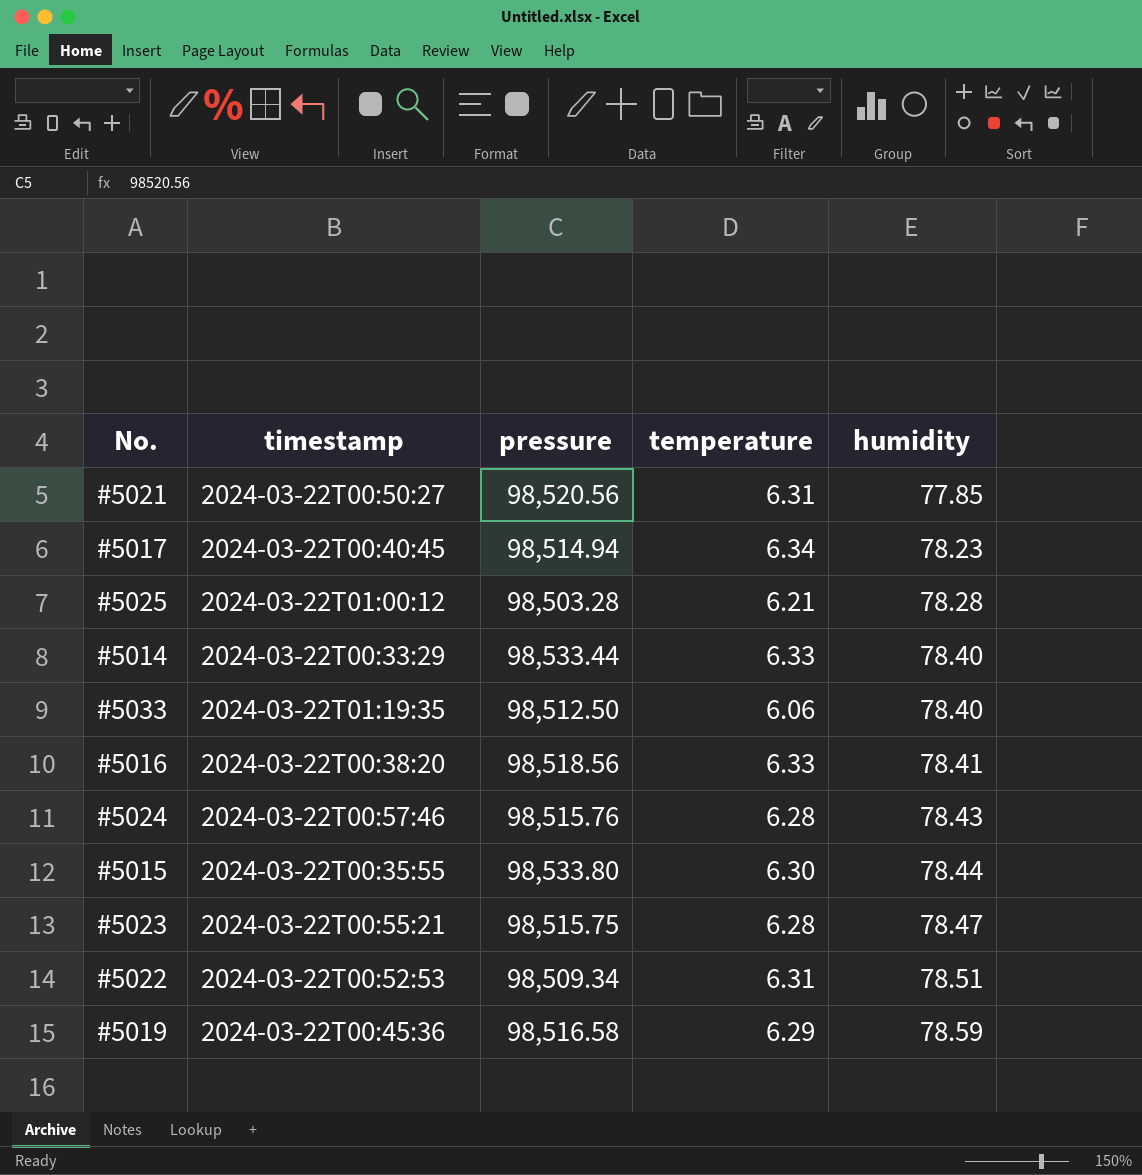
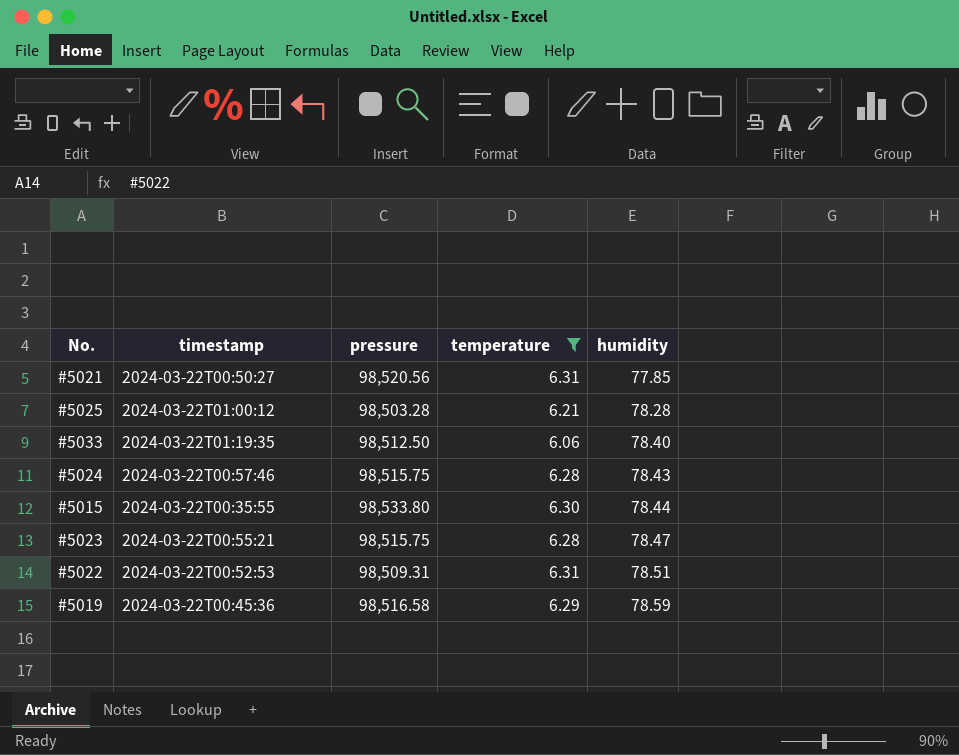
filter: none -> temperature <= 6.31
#5024 | pressure: 98,515.76 -> 98,515.75
#5022 | pressure: 98,509.34 -> 98,509.31

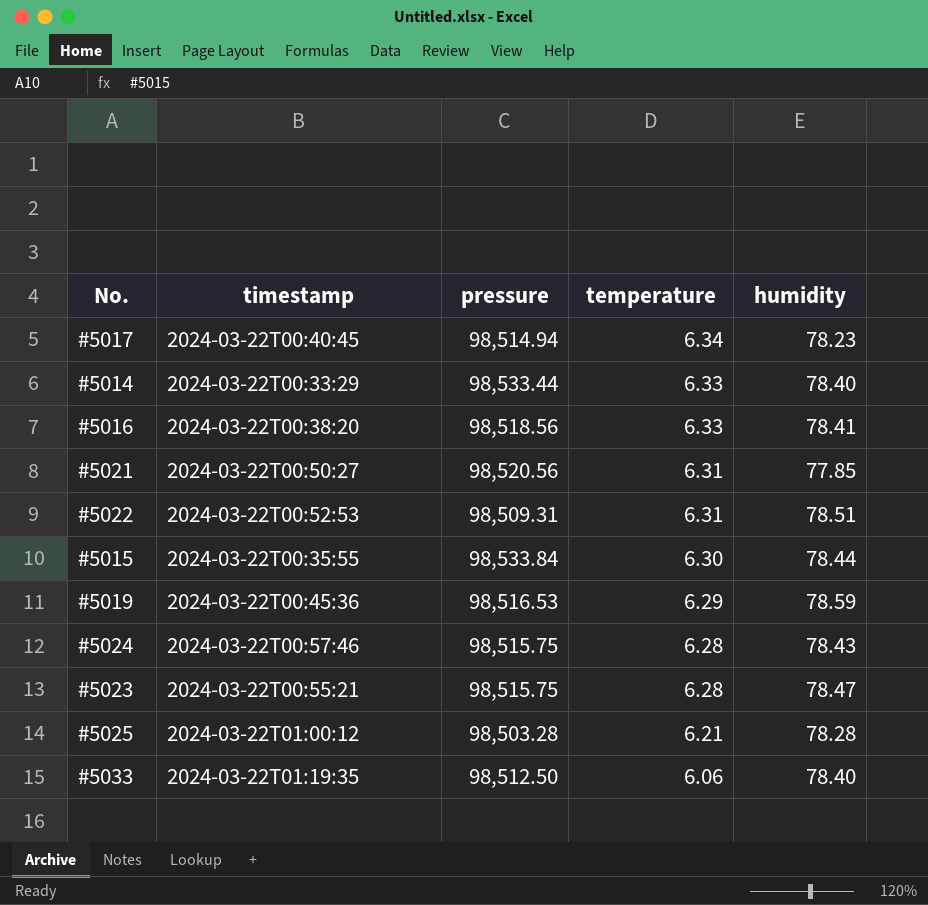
filter: temperature <= 6.31 -> none
row order: humidity ascending -> temperature descending
#5015 | pressure: 98,533.80 -> 98,533.84
#5019 | pressure: 98,516.58 -> 98,516.53

